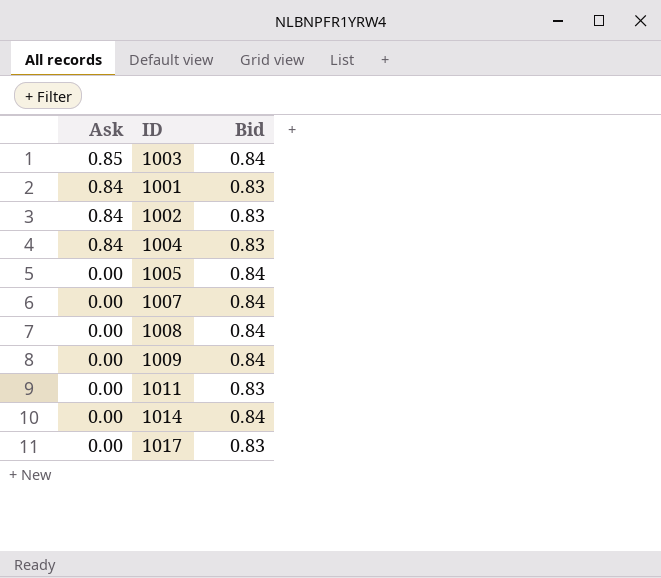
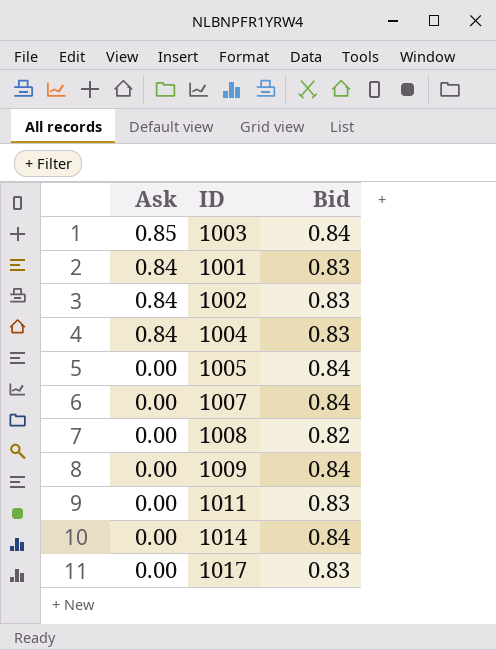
1008 | Bid: 0.84 -> 0.82

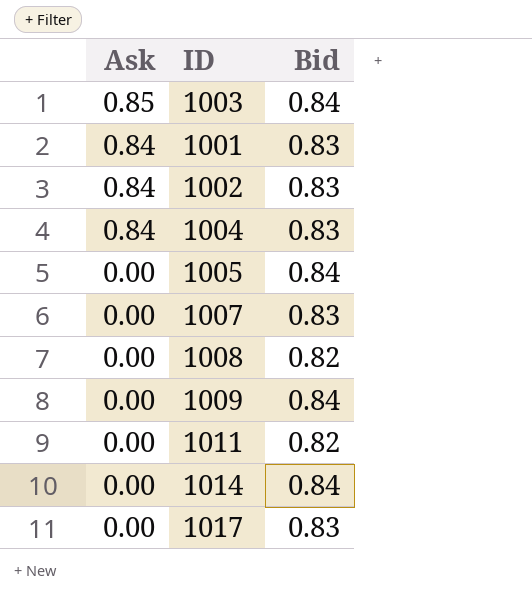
1007 | Bid: 0.84 -> 0.83
1011 | Bid: 0.83 -> 0.82

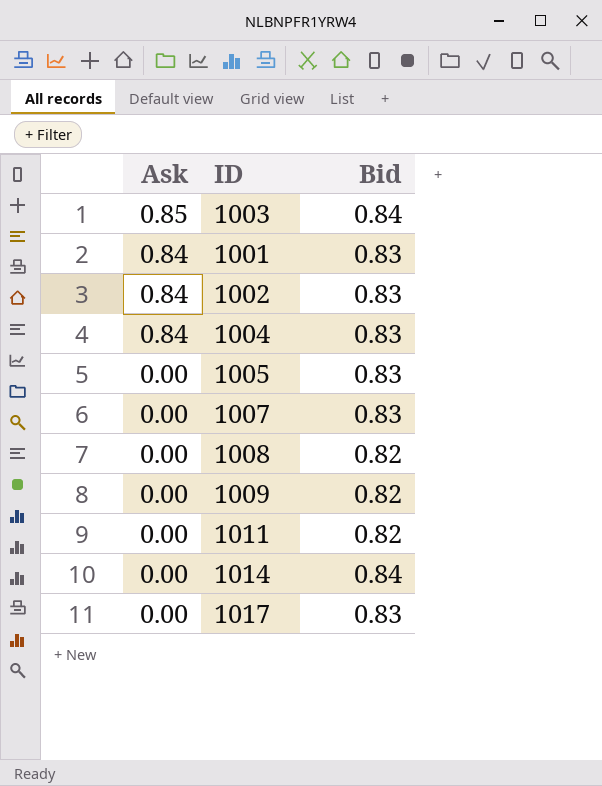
1005 | Bid: 0.84 -> 0.83
1009 | Bid: 0.84 -> 0.82

